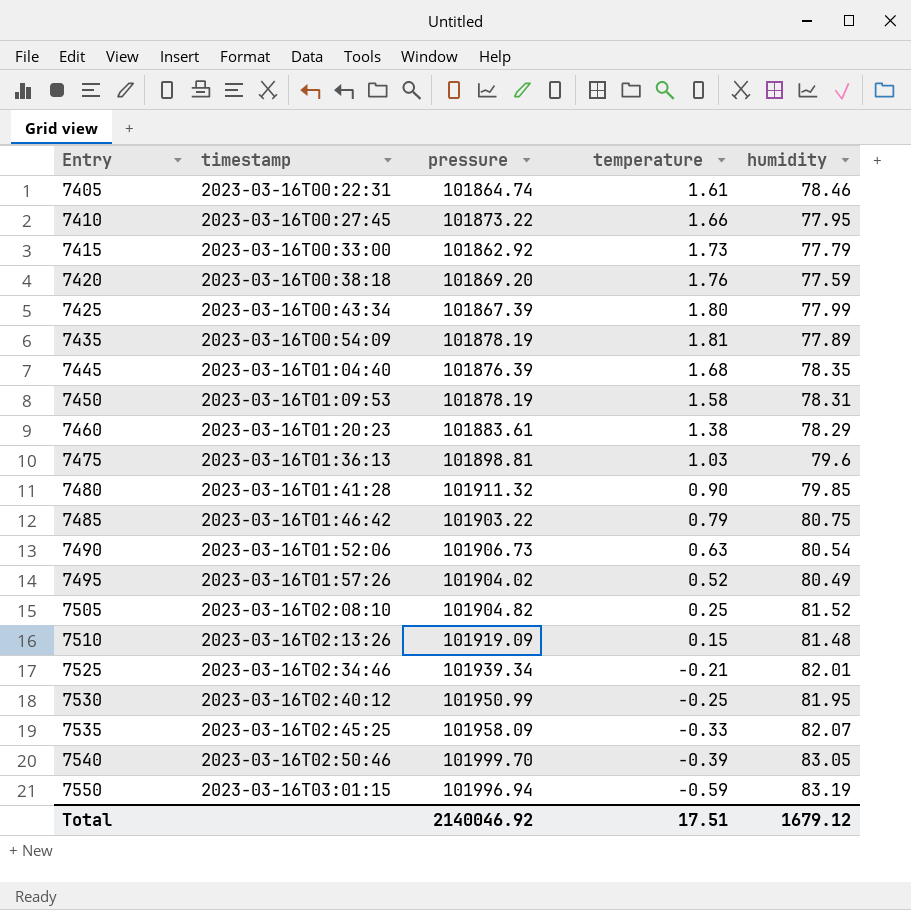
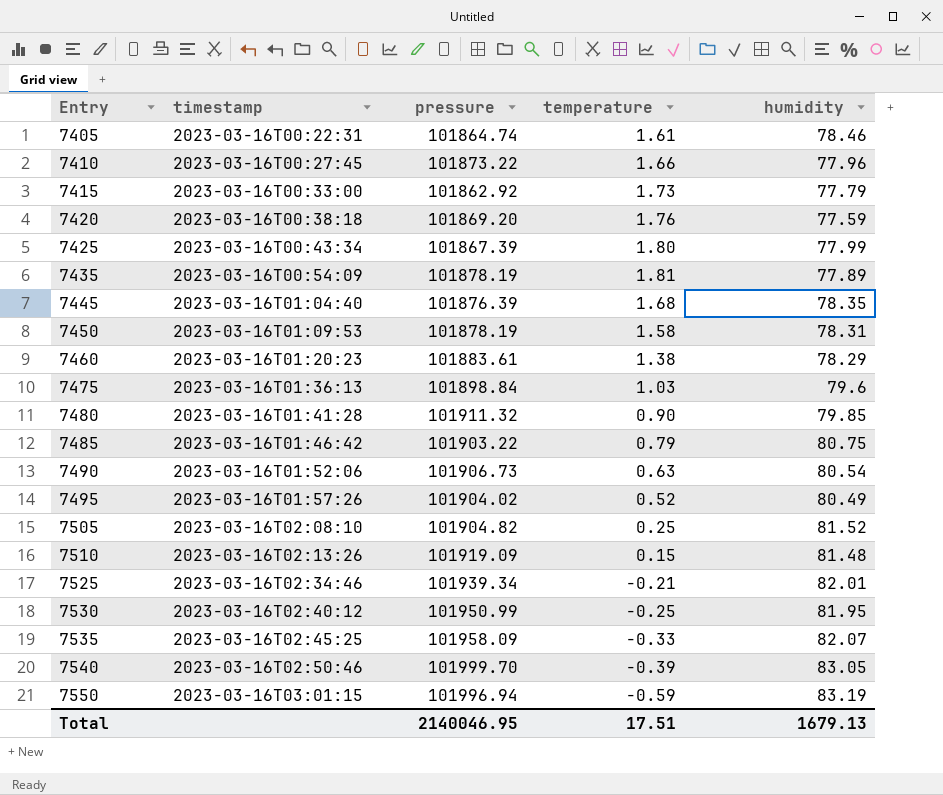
7410 | humidity: 77.95 -> 77.96
7475 | pressure: 101898.81 -> 101898.84
Total | pressure: 2140046.92 -> 2140046.95
Total | humidity: 1679.12 -> 1679.13

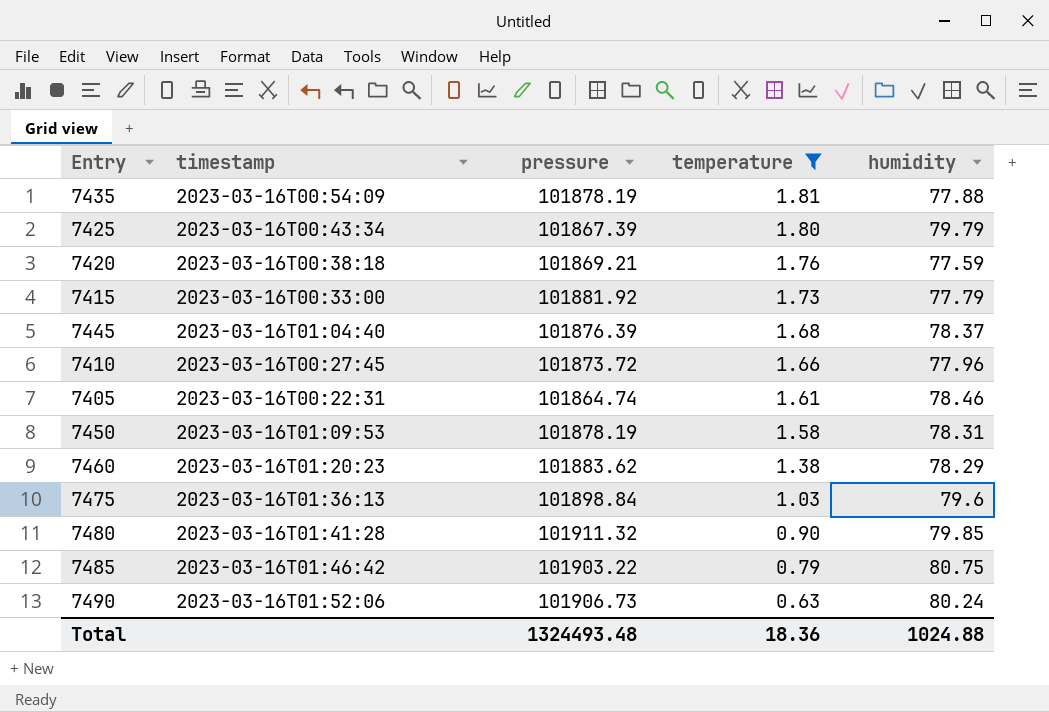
filter: none -> temperature >= 0.63
row order: Entry ascending -> temperature descending
7435 | humidity: 77.89 -> 77.88
7425 | humidity: 77.99 -> 79.79
7420 | pressure: 101869.20 -> 101869.21
7415 | pressure: 101862.92 -> 101881.92
7445 | humidity: 78.35 -> 78.37
7410 | pressure: 101873.22 -> 101873.72
7460 | pressure: 101883.61 -> 101883.62
7490 | humidity: 80.54 -> 80.24
Total | pressure: 2140046.95 -> 1324493.48
Total | temperature: 17.51 -> 18.36
Total | humidity: 1679.13 -> 1024.88

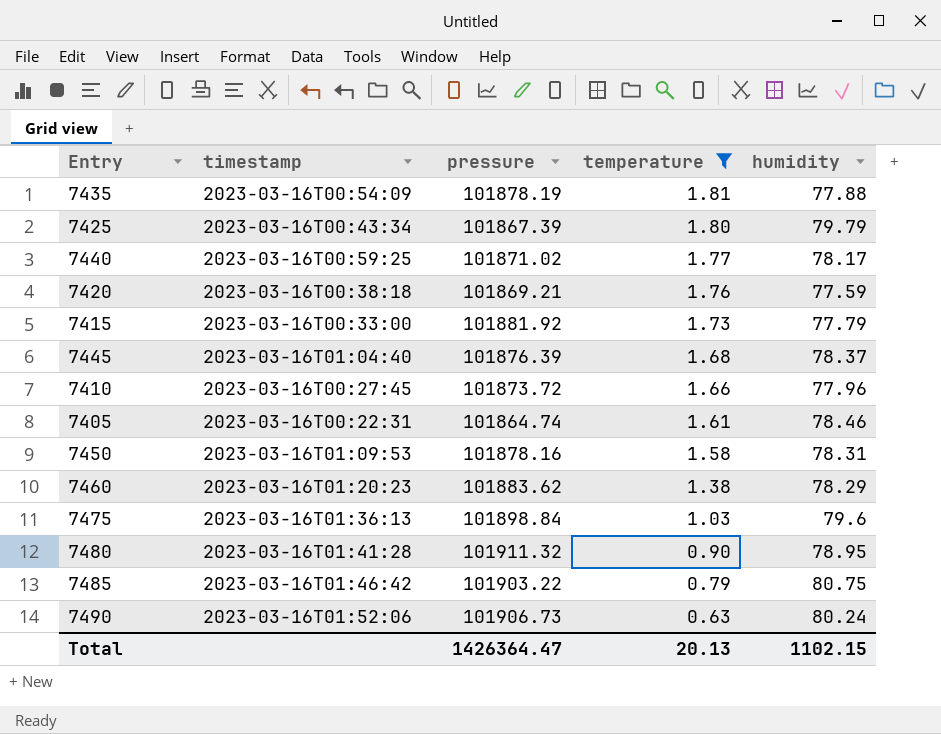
row 7440: none -> 2023-03-16T00:59:25 | 101871.02 | 1.77 | 78.17
7450 | pressure: 101878.19 -> 101878.16
7480 | humidity: 79.85 -> 78.95
Total | pressure: 1324493.48 -> 1426364.47
Total | temperature: 18.36 -> 20.13
Total | humidity: 1024.88 -> 1102.15

